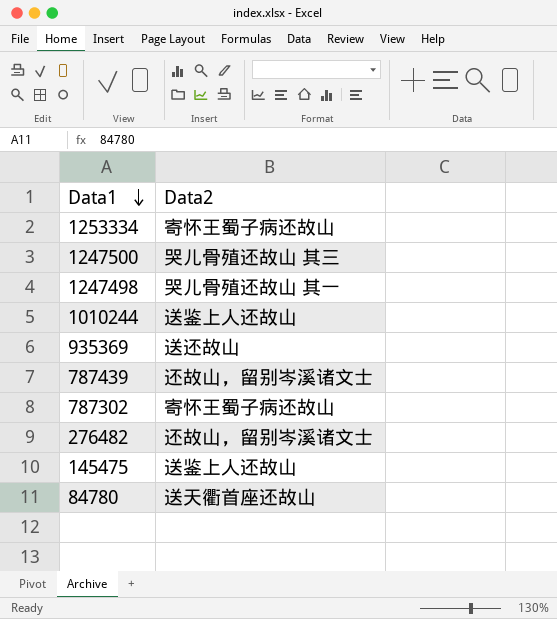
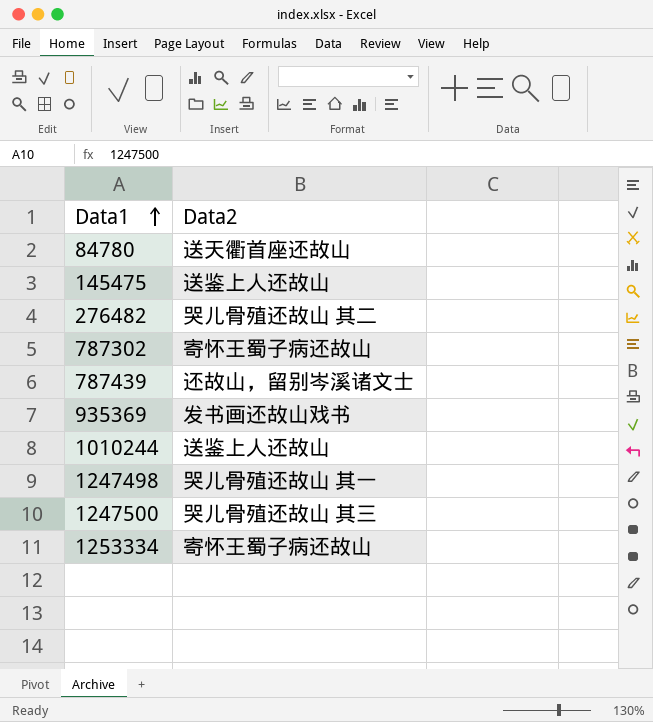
row order: Data1 descending -> Data1 ascending
276482 | Data2: 还故山，留别岑溪诸文士 -> 哭儿骨殖还故山 其二
935369 | Data2: 送还故山 -> 发书画还故山戏书

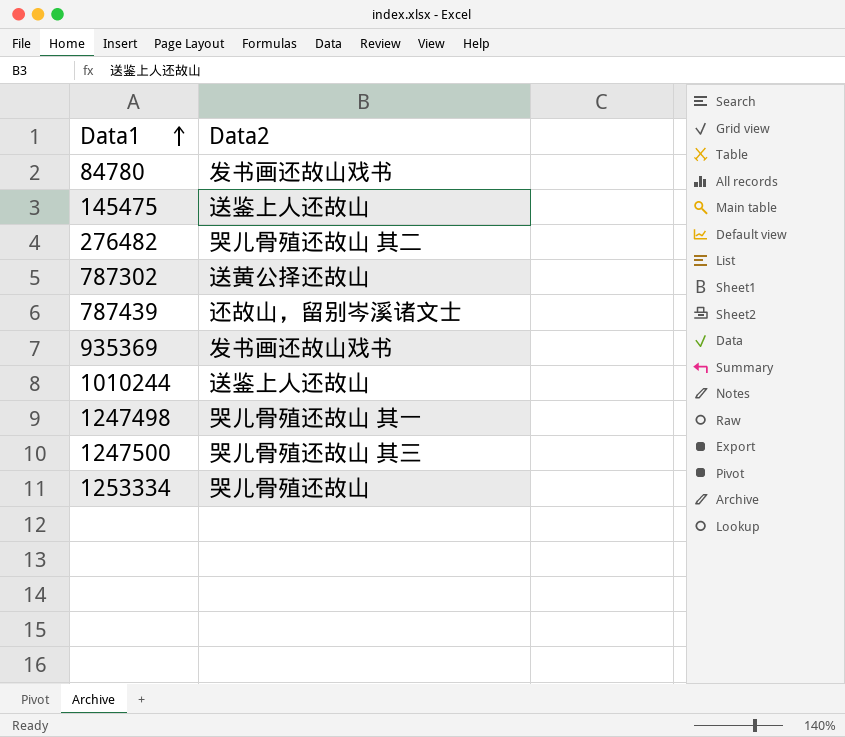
84780 | Data2: 送天衢首座还故山 -> 发书画还故山戏书
787302 | Data2: 寄怀王蜀子病还故山 -> 送黄公择还故山
1253334 | Data2: 寄怀王蜀子病还故山 -> 哭儿骨殖还故山

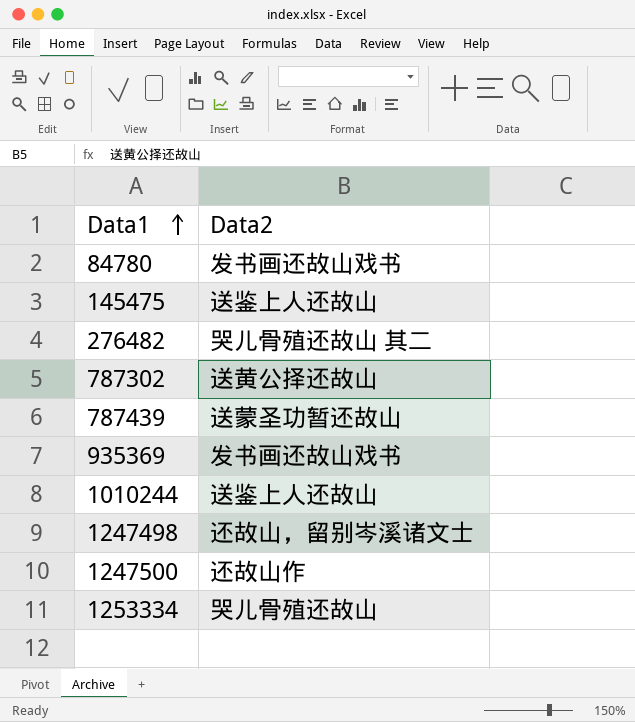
787439 | Data2: 还故山，留别岑溪诸文士 -> 送蒙圣功暂还故山
1247498 | Data2: 哭儿骨殖还故山 其一 -> 还故山，留别岑溪诸文士
1247500 | Data2: 哭儿骨殖还故山 其三 -> 还故山作

